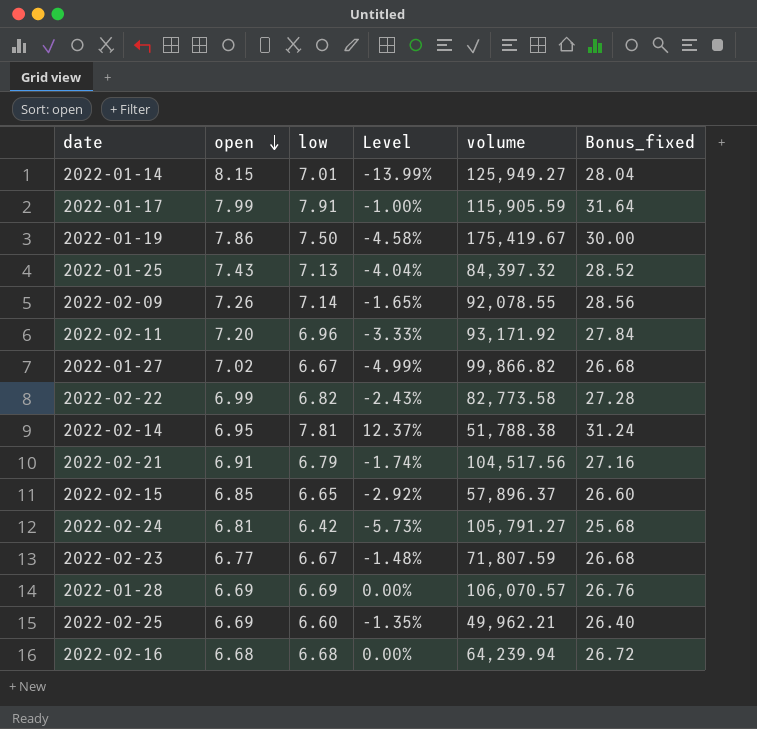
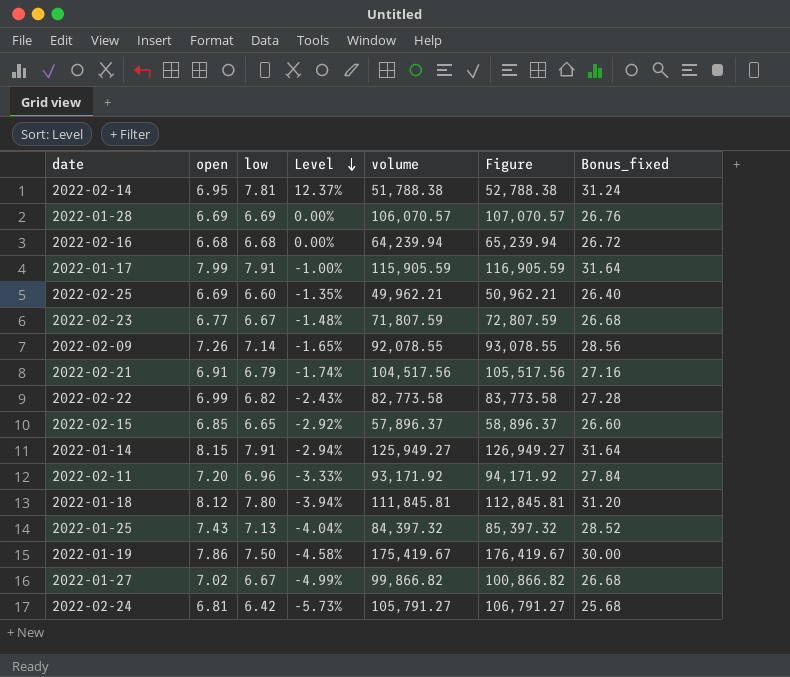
row order: open descending -> Level descending
column Figure | formula: none -> [volume] + 1000
2022-01-14 | low: 7.01 -> 7.91
2022-01-14 | Level: -13.99% -> -2.94%
2022-01-14 | Bonus_fixed: 28.04 -> 31.64
row 2022-01-18: none -> 8.12 | 7.80 | -3.94% | 111,845.81 | 112,845.81 | 31.20

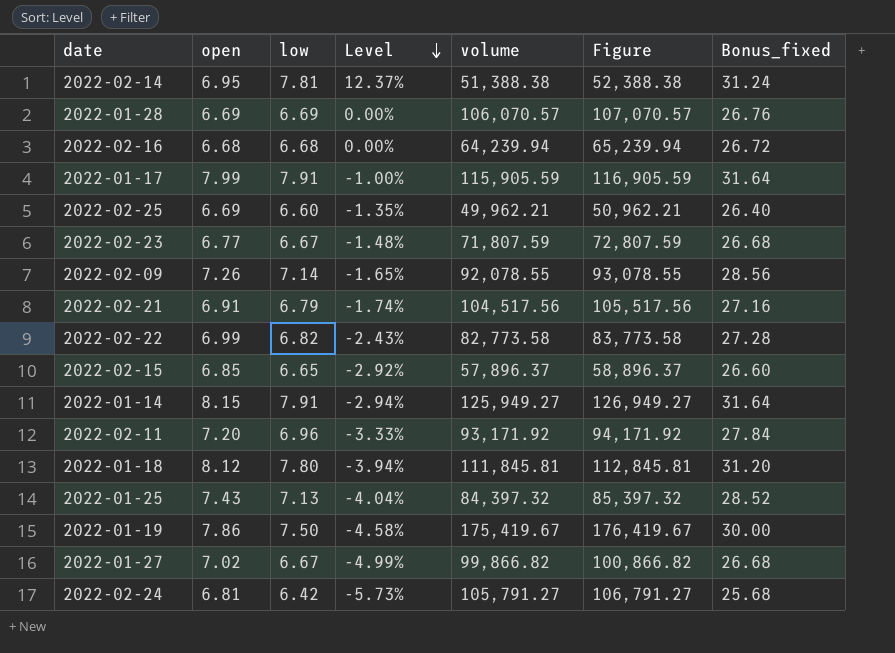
2022-02-14 | volume: 51,788.38 -> 51,388.38
2022-02-14 | Figure: 52,788.38 -> 52,388.38

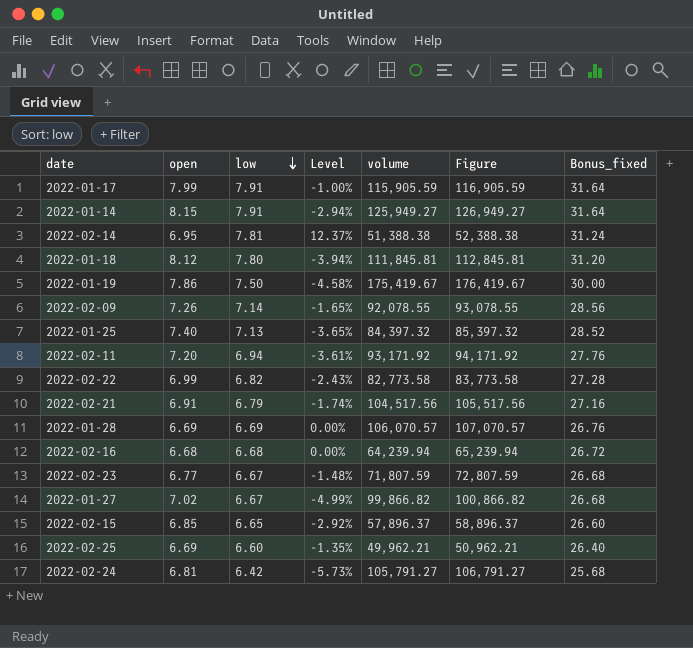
row order: Level descending -> low descending
2022-01-25 | open: 7.43 -> 7.40
2022-01-25 | Level: -4.04% -> -3.65%
2022-02-11 | low: 6.96 -> 6.94
2022-02-11 | Level: -3.33% -> -3.61%
2022-02-11 | Bonus_fixed: 27.84 -> 27.76

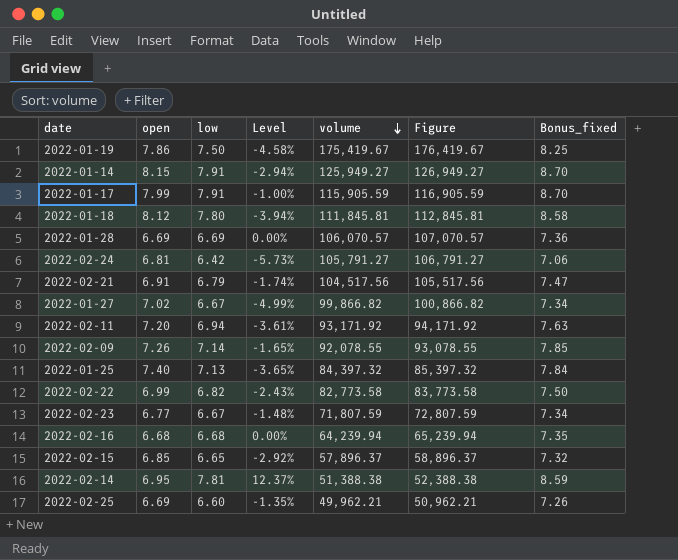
row order: low descending -> volume descending
column Bonus_fixed | formula: [low] * 4 -> [low] * 1.1

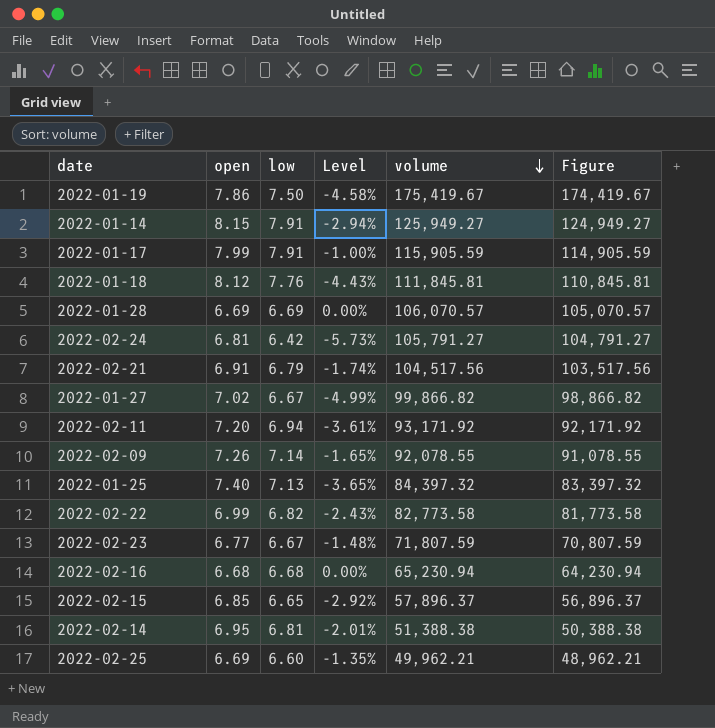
column Bonus_fixed | formula: [low] * 1.1 -> none
column Figure | formula: [volume] + 1000 -> [volume] - 1000
2022-01-18 | low: 7.80 -> 7.76
2022-01-18 | Level: -3.94% -> -4.43%
2022-02-16 | volume: 64,239.94 -> 65,230.94
2022-02-14 | low: 7.81 -> 6.81
2022-02-14 | Level: 12.37% -> -2.01%

